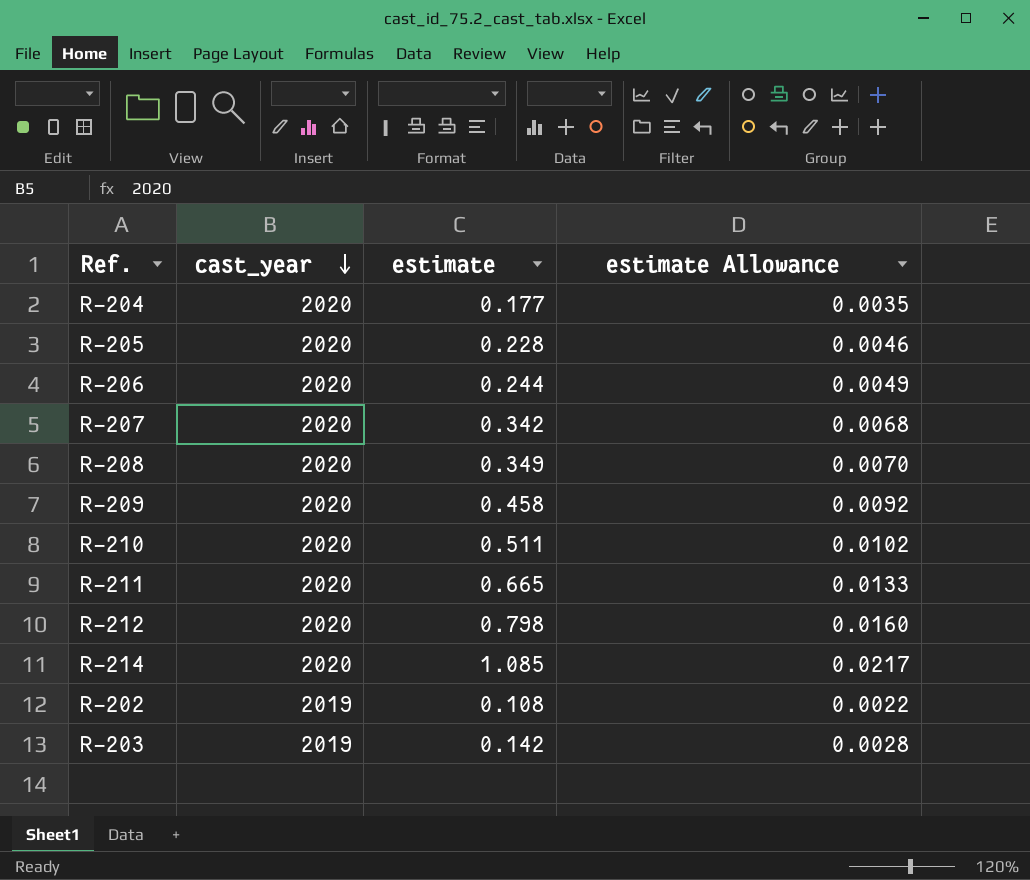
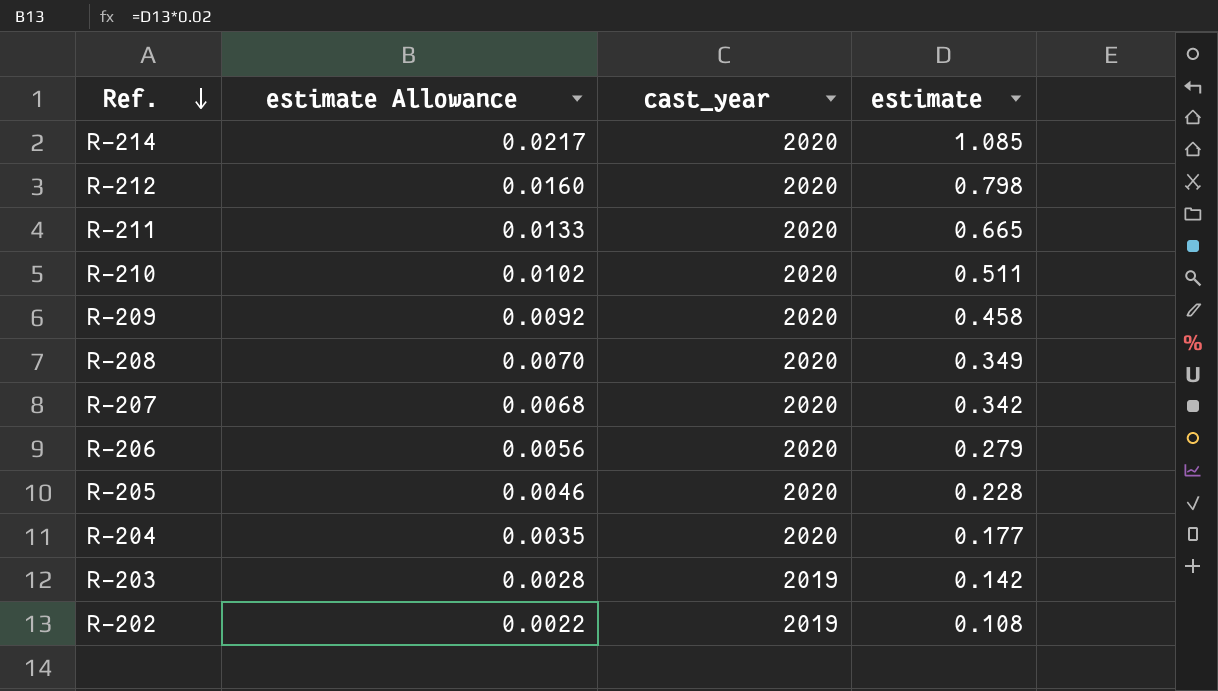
row order: cast_year descending -> Ref. descending
column estimate Allowance | position: 4 -> 2
R-206 | estimate Allowance: 0.0049 -> 0.0056
R-206 | estimate: 0.244 -> 0.279

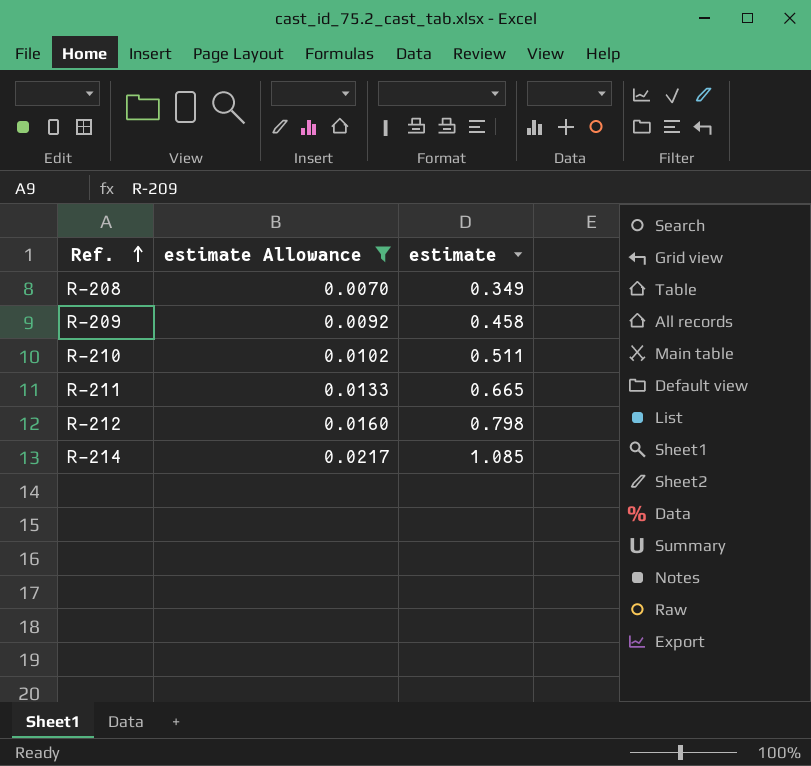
filter: none -> estimate Allowance >= 0.0070
row order: Ref. descending -> Ref. ascending
column cast_year | position: 3 -> none

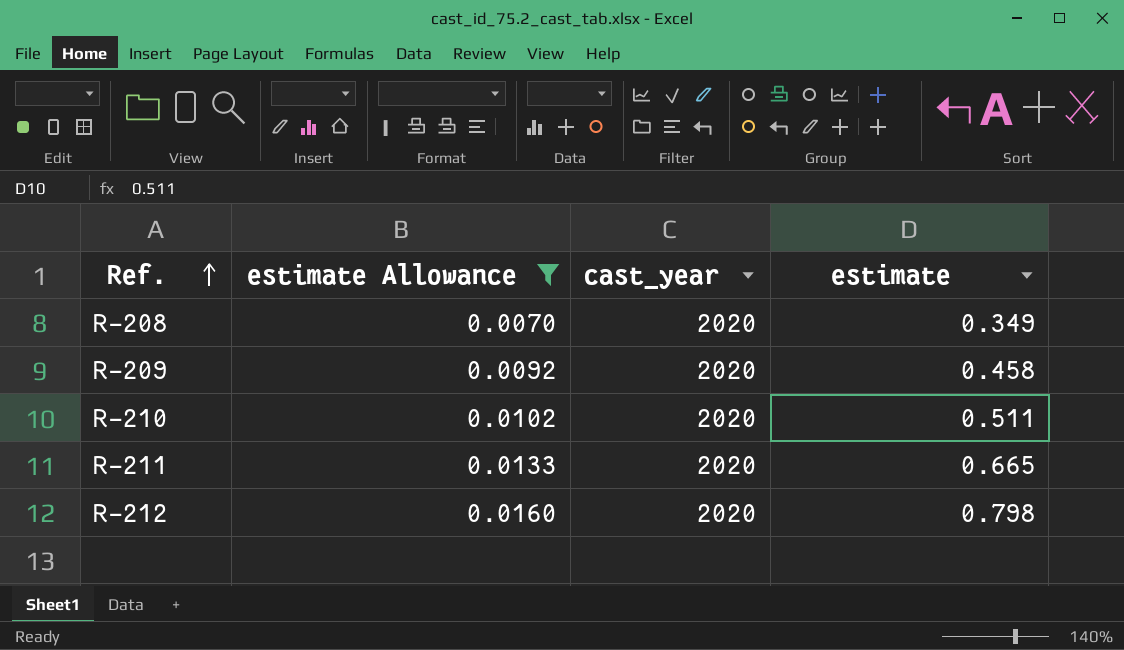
column cast_year | position: none -> 3
row R-214: 0.0217 | 1.085 -> none

